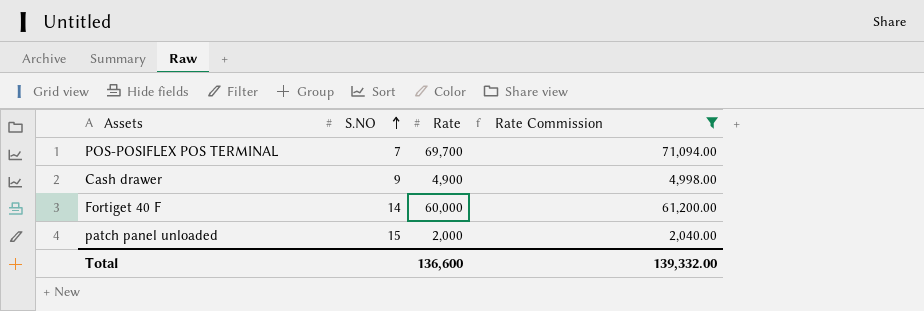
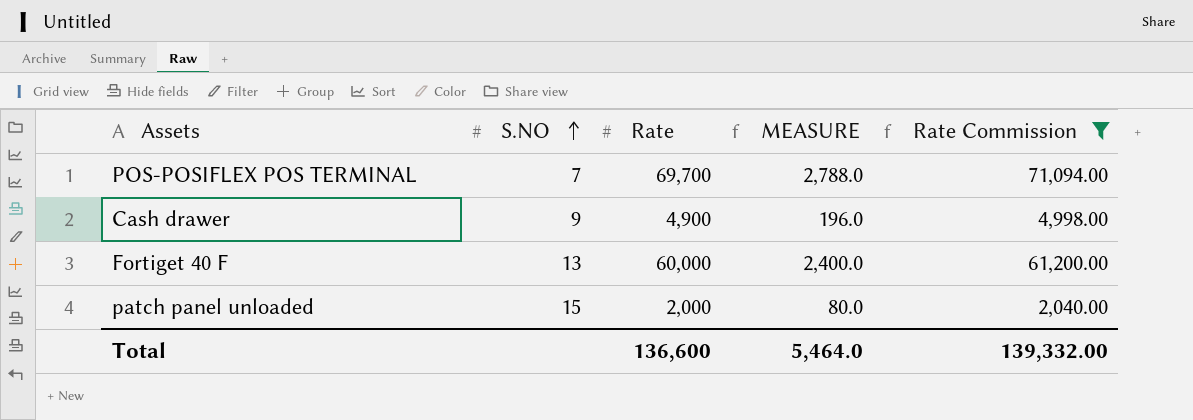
column MEASURE | formula: none -> [Rate] * 0.04
Fortiget 40 F | S.NO: 14 -> 13

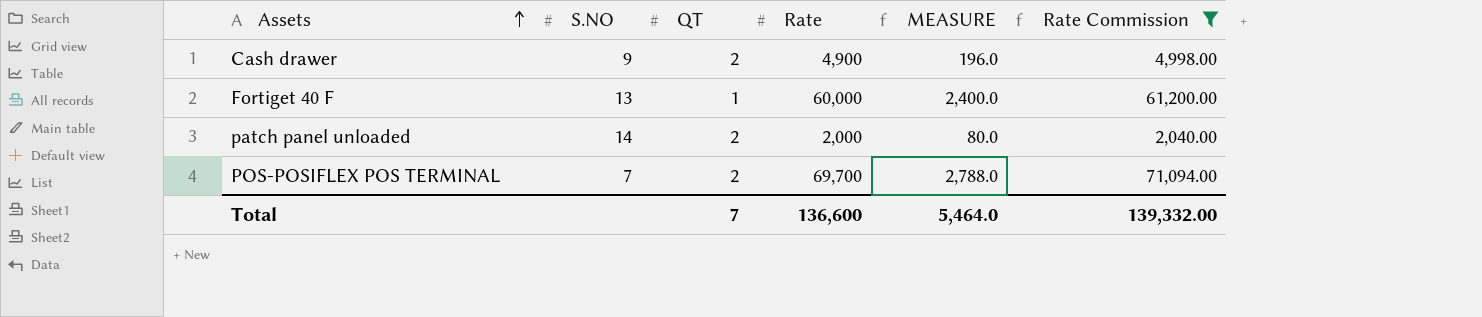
row order: S.NO ascending -> Assets ascending
column QT | position: none -> 3
patch panel unloaded | S.NO: 15 -> 14

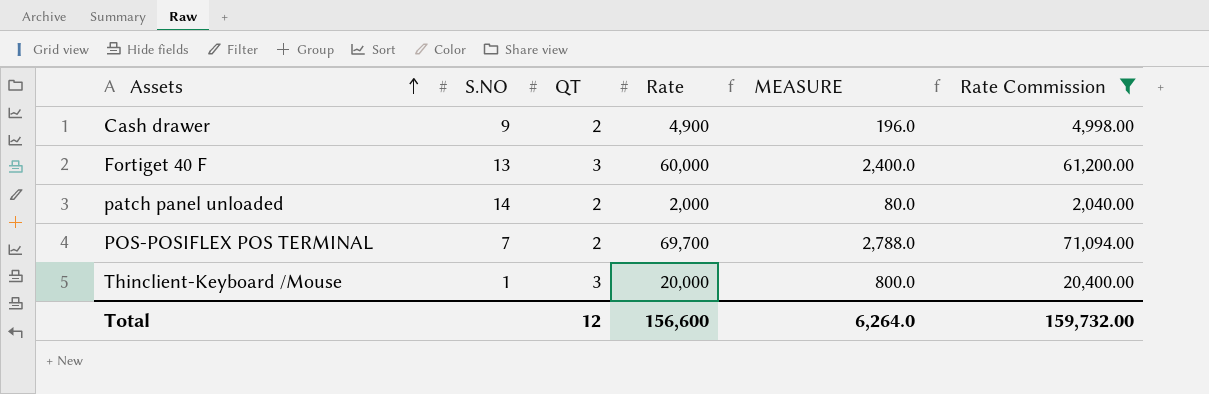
Fortiget 40 F | QT: 1 -> 3
row Thinclient-Keyboard /Mouse: none -> 1 | 3 | 20,000 | 800.0 | 20,400.00
Total | QT: 7 -> 12
Total | Rate: 136,600 -> 156,600
Total | MEASURE: 5,464.0 -> 6,264.0
Total | Rate Commission: 139,332.00 -> 159,732.00

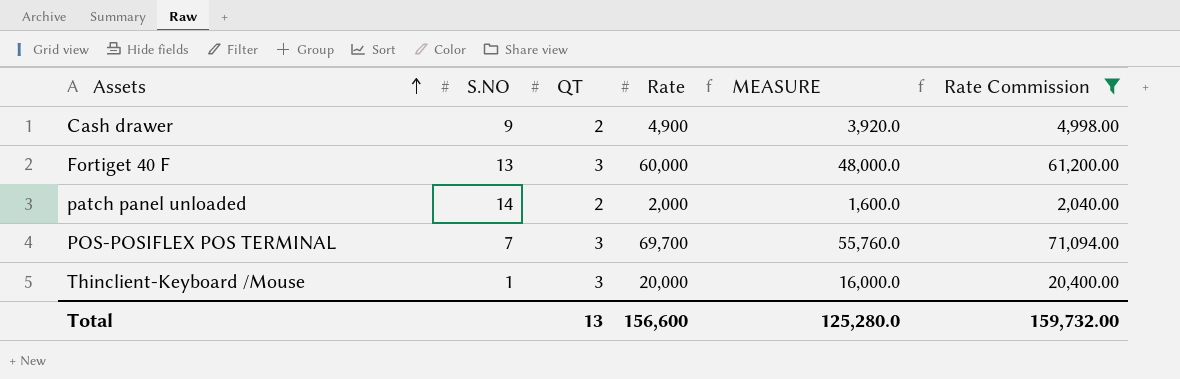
column MEASURE | formula: [Rate] * 0.04 -> [Rate] * 0.8
POS-POSIFLEX POS TERMINAL | QT: 2 -> 3
Total | QT: 12 -> 13
Total | MEASURE: 6,264.0 -> 125,280.0

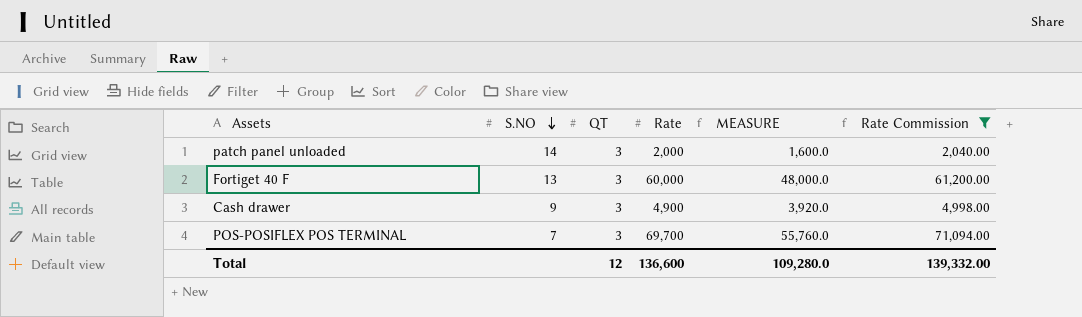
row order: Assets ascending -> S.NO descending
row Thinclient-Keyboard /Mouse: 1 | 3 | 20,000 | 16,000.0 | 20,400.00 -> none
patch panel unloaded | QT: 2 -> 3
Cash drawer | QT: 2 -> 3
Total | QT: 13 -> 12
Total | Rate: 156,600 -> 136,600
Total | MEASURE: 125,280.0 -> 109,280.0
Total | Rate Commission: 159,732.00 -> 139,332.00

